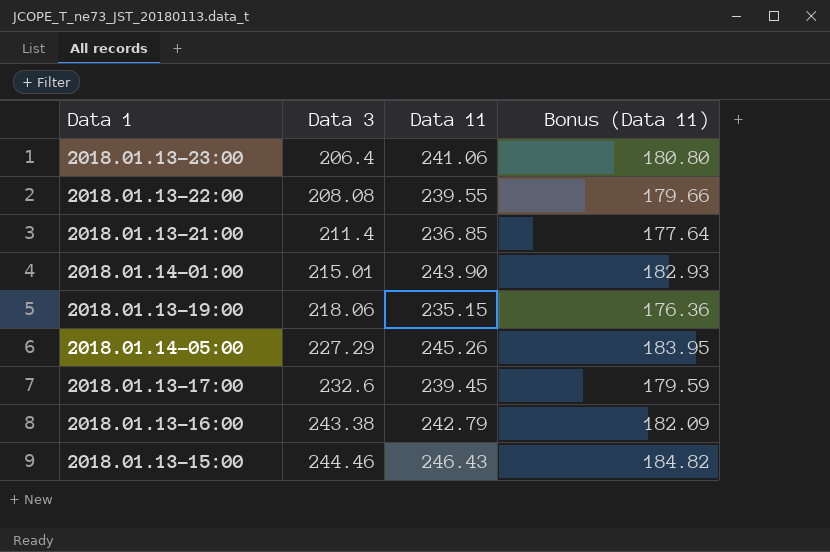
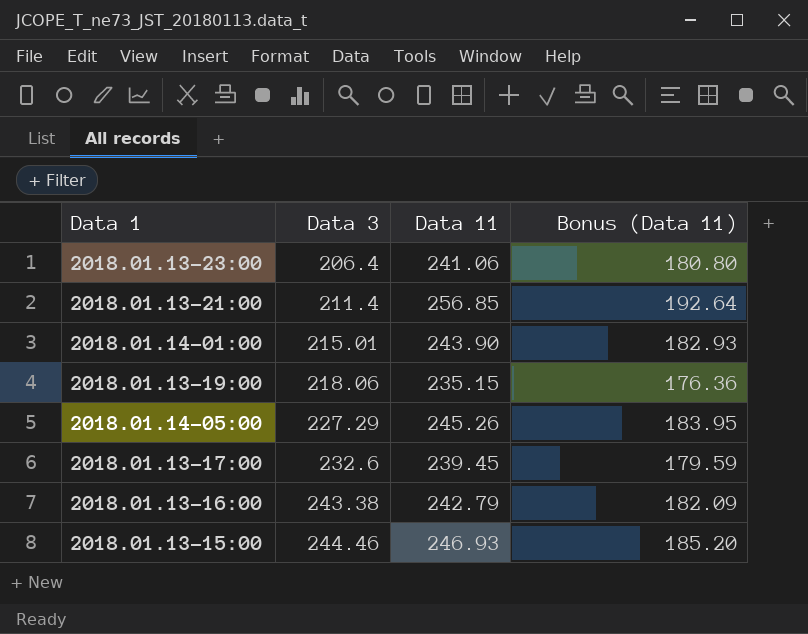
row 2018.01.13-22:00: 208.08 | 239.55 | 179.66 -> none
2018.01.13-21:00 | Data 11: 236.85 -> 256.85
2018.01.13-21:00 | Bonus (Data 11): 177.64 -> 192.64
2018.01.13-15:00 | Data 11: 246.43 -> 246.93
2018.01.13-15:00 | Bonus (Data 11): 184.82 -> 185.20

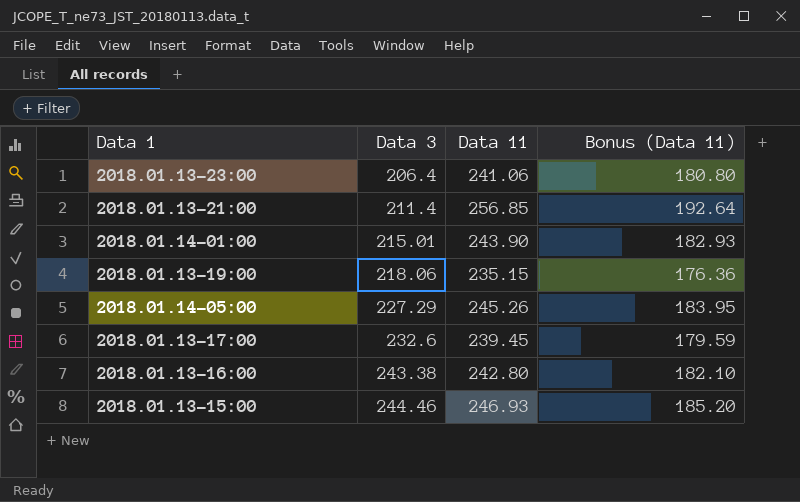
2018.01.13-16:00 | Data 11: 242.79 -> 242.80
2018.01.13-16:00 | Bonus (Data 11): 182.09 -> 182.10

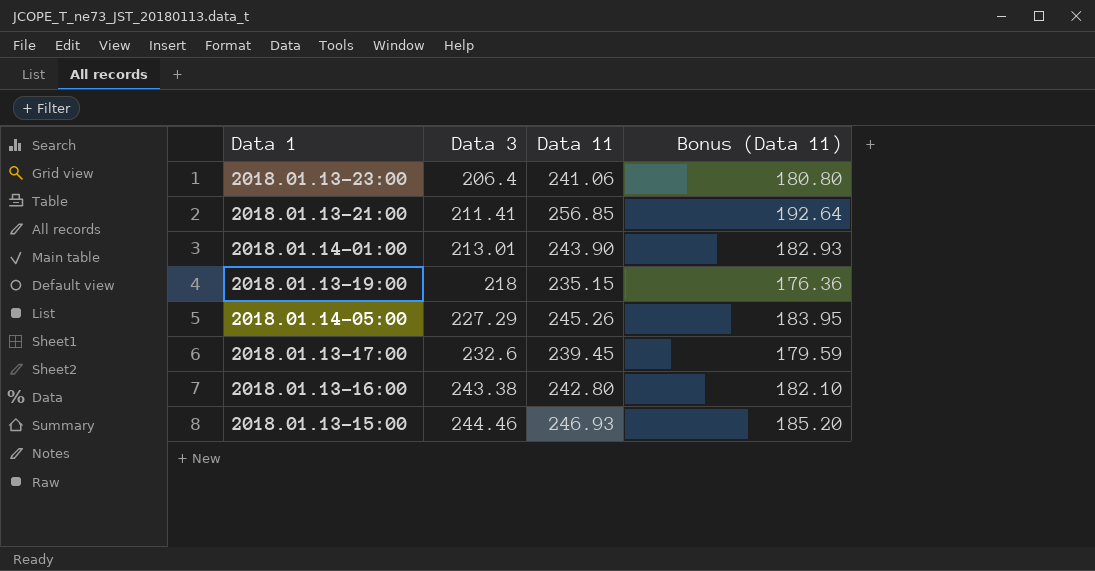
2018.01.13-21:00 | Data 3: 211.4 -> 211.41
2018.01.14-01:00 | Data 3: 215.01 -> 213.01
2018.01.13-19:00 | Data 3: 218.06 -> 218

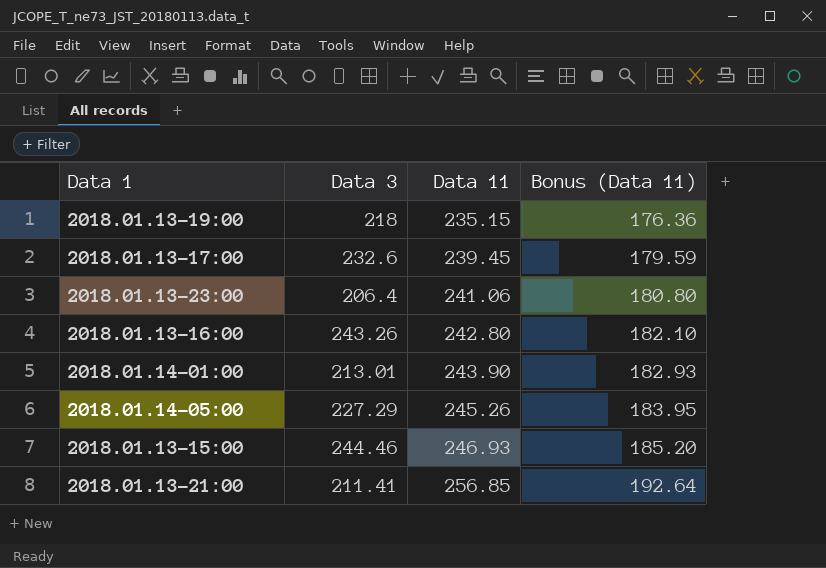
row order: Data 3 ascending -> Data 11 ascending
2018.01.13-16:00 | Data 3: 243.38 -> 243.26

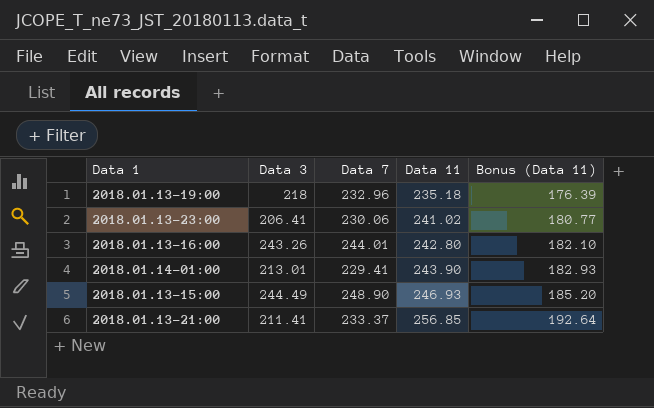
column Data 7 | position: none -> 3
row 2018.01.13-17:00: 232.6 | 239.45 | 179.59 -> none
row 2018.01.14-05:00: 227.29 | 245.26 | 183.95 -> none
2018.01.13-19:00 | Data 11: 235.15 -> 235.18
2018.01.13-19:00 | Bonus (Data 11): 176.36 -> 176.39
2018.01.13-23:00 | Data 3: 206.4 -> 206.41
2018.01.13-23:00 | Data 11: 241.06 -> 241.02
2018.01.13-23:00 | Bonus (Data 11): 180.80 -> 180.77
2018.01.13-15:00 | Data 3: 244.46 -> 244.49

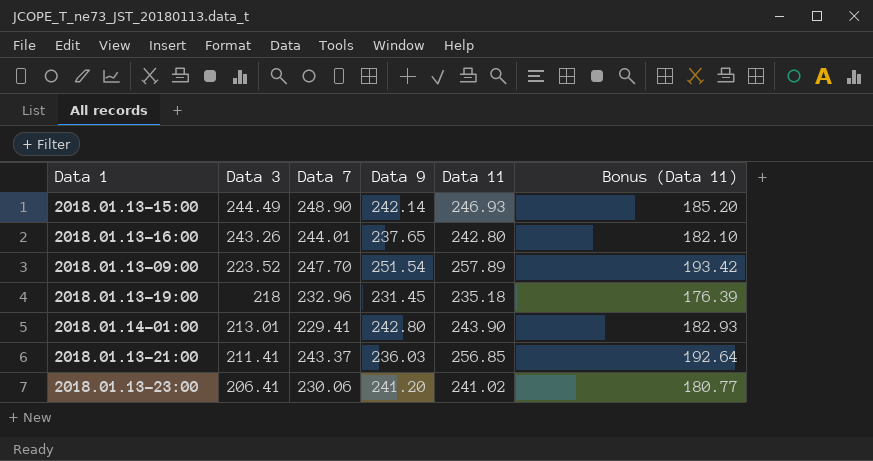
row order: Data 11 ascending -> Data 3 descending
column Data 9 | position: none -> 4
row 2018.01.13-09:00: none -> 223.52 | 247.70 | 251.54 | 257.89 | 193.42
2018.01.13-21:00 | Data 7: 233.37 -> 243.37

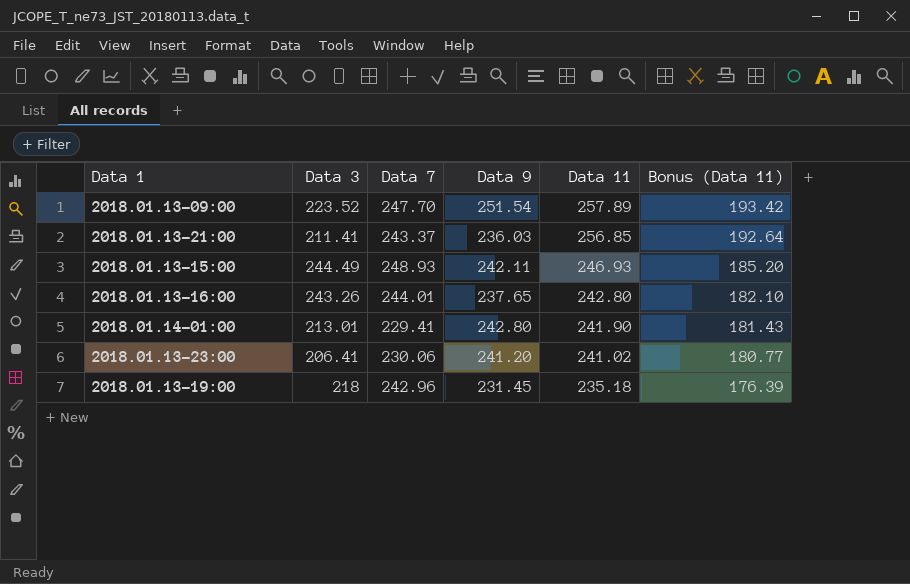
row order: Data 3 descending -> Data 11 descending
2018.01.13-15:00 | Data 7: 248.90 -> 248.93
2018.01.13-15:00 | Data 9: 242.14 -> 242.11
2018.01.14-01:00 | Data 11: 243.90 -> 241.90
2018.01.14-01:00 | Bonus (Data 11): 182.93 -> 181.43
2018.01.13-19:00 | Data 7: 232.96 -> 242.96

